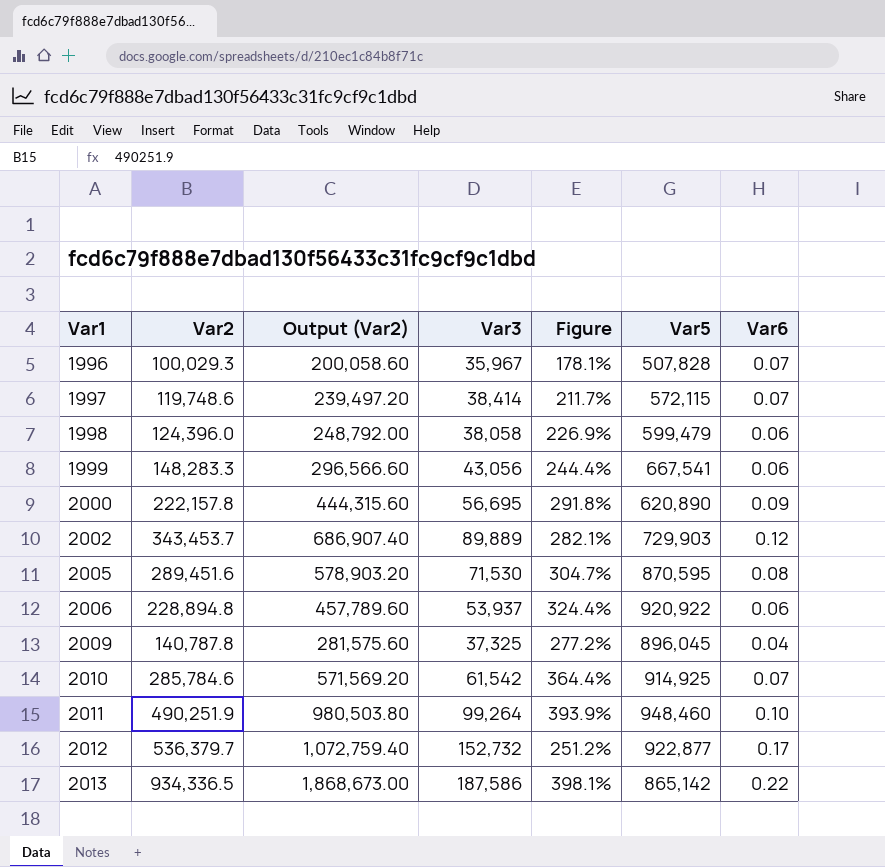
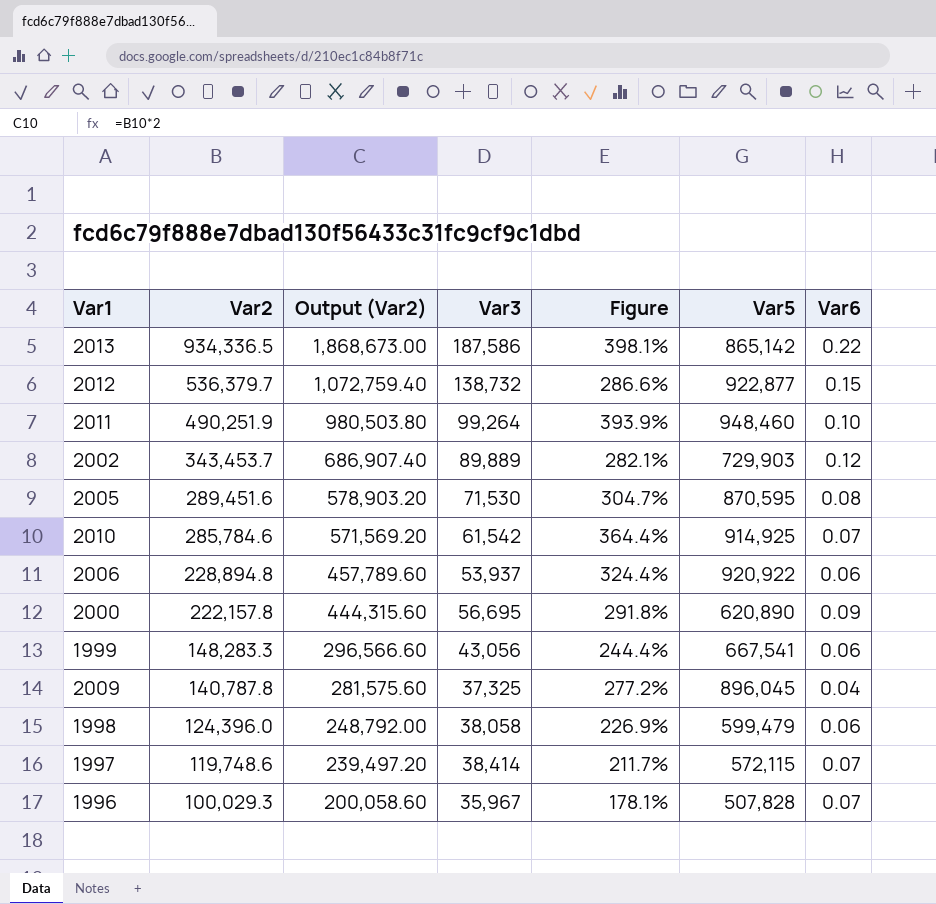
row order: Var1 ascending -> Var2 descending
2012 | Var3: 152,732 -> 138,732
2012 | Figure: 251.2% -> 286.6%
2012 | Var6: 0.17 -> 0.15

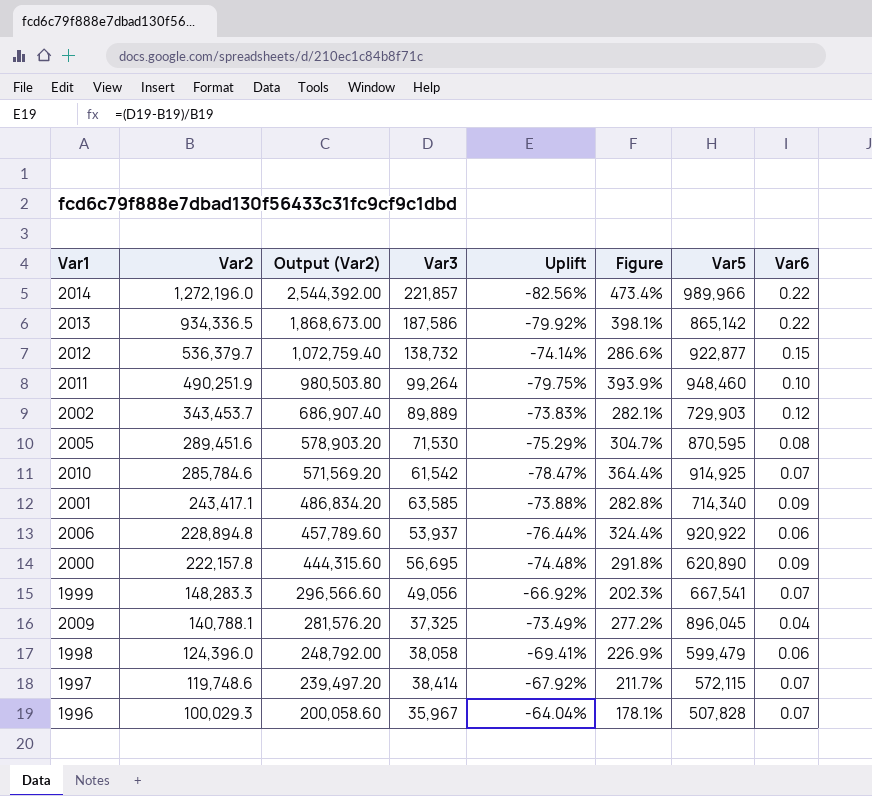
column Uplift | formula: none -> ([Var3] - [Var2]) / [Var2]
row 2014: none -> 1,272,196.0 | 2,544,392.00 | 221,857 | -82.56% | 473.4% | 989,966 | 0.22
row 2001: none -> 243,417.1 | 486,834.20 | 63,585 | -73.88% | 282.8% | 714,340 | 0.09
1999 | Var3: 43,056 -> 49,056
1999 | Figure: 244.4% -> 202.3%
1999 | Var6: 0.06 -> 0.07
2009 | Var2: 140,787.8 -> 140,788.1
2009 | Output (Var2): 281,575.60 -> 281,576.20

